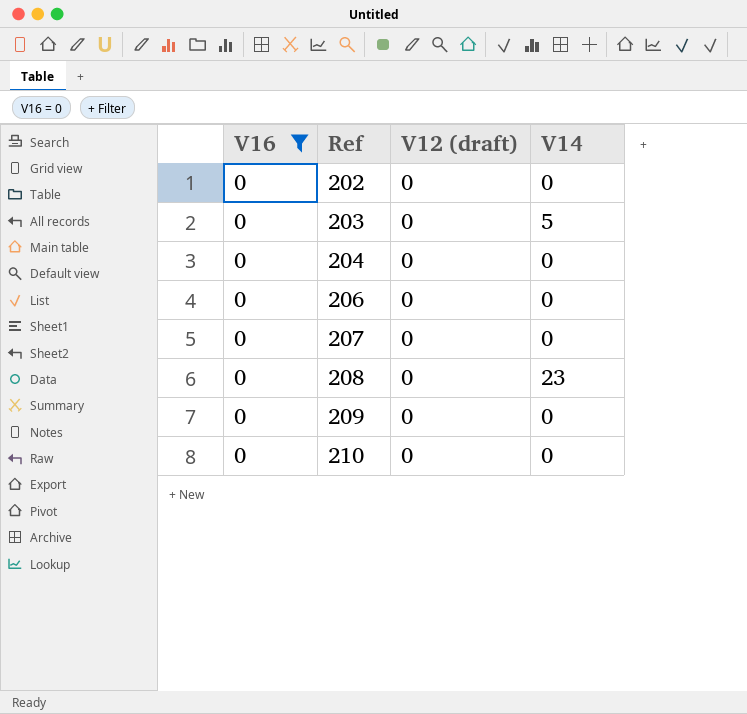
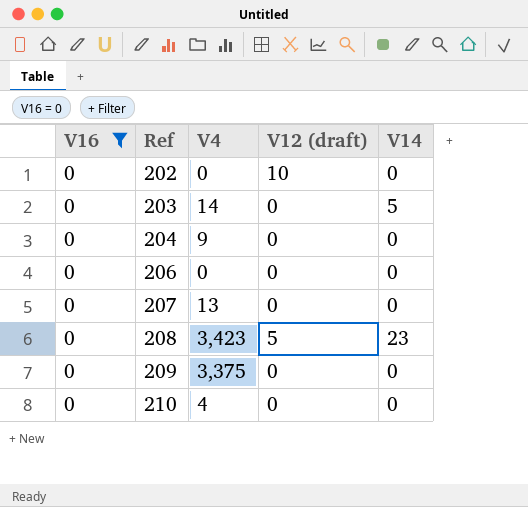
column V4 | position: none -> 3
202 | V12 (draft): 0 -> 10
208 | V12 (draft): 0 -> 5

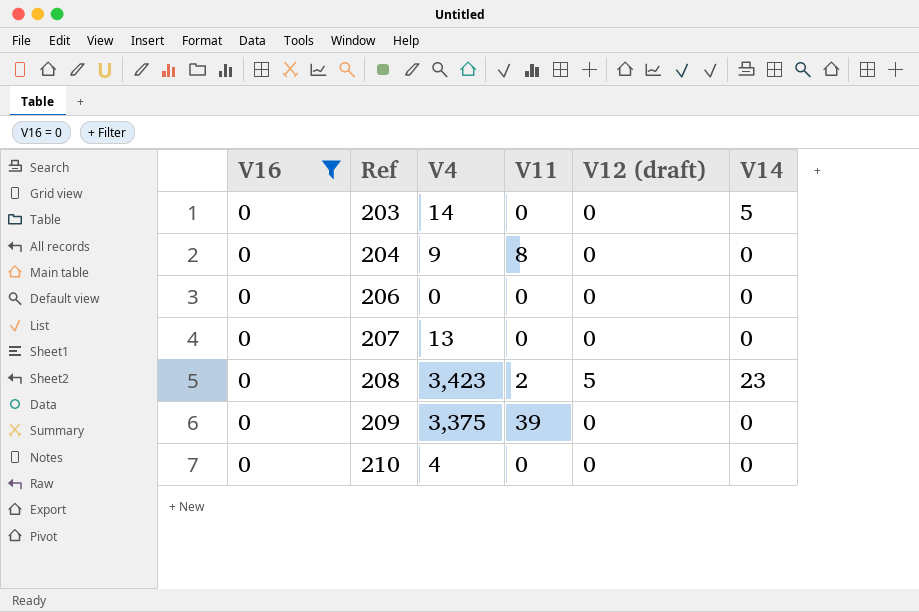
column V11 | position: none -> 4
row 202: 0 | 0 | 10 | 0 -> none

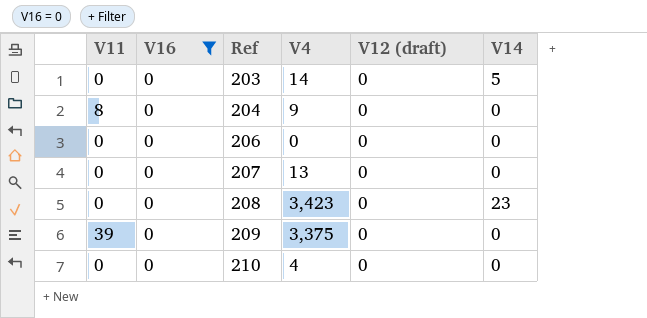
column V11 | position: 4 -> 1
208 | V11: 2 -> 0
208 | V12 (draft): 5 -> 0

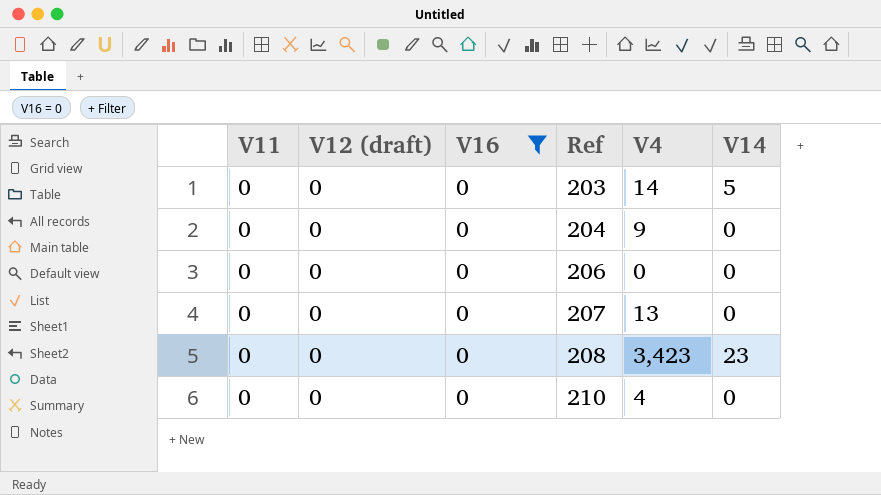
column V12 (draft) | position: 5 -> 2
row 209: 39 | 0 | 3,375 | 0 | 0 -> none
204 | V11: 8 -> 0

